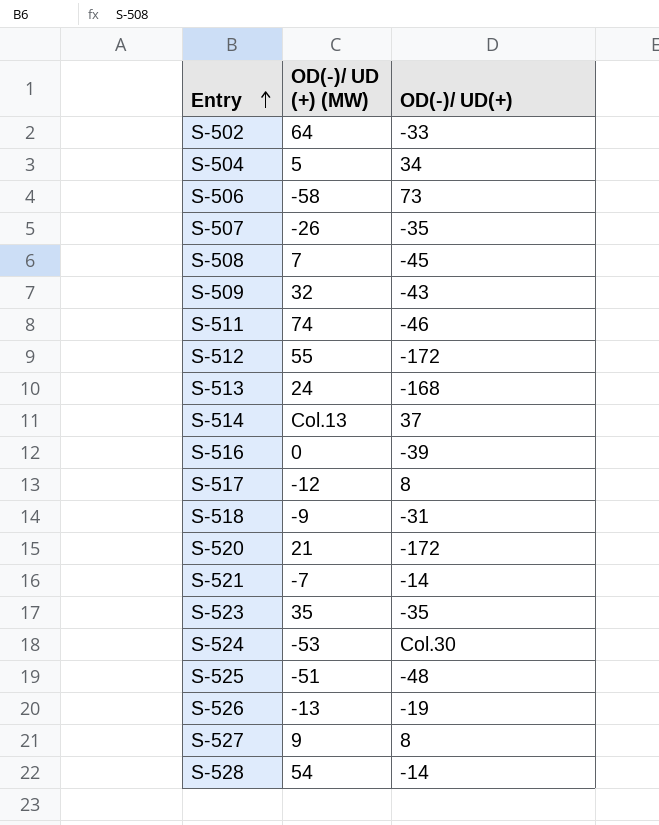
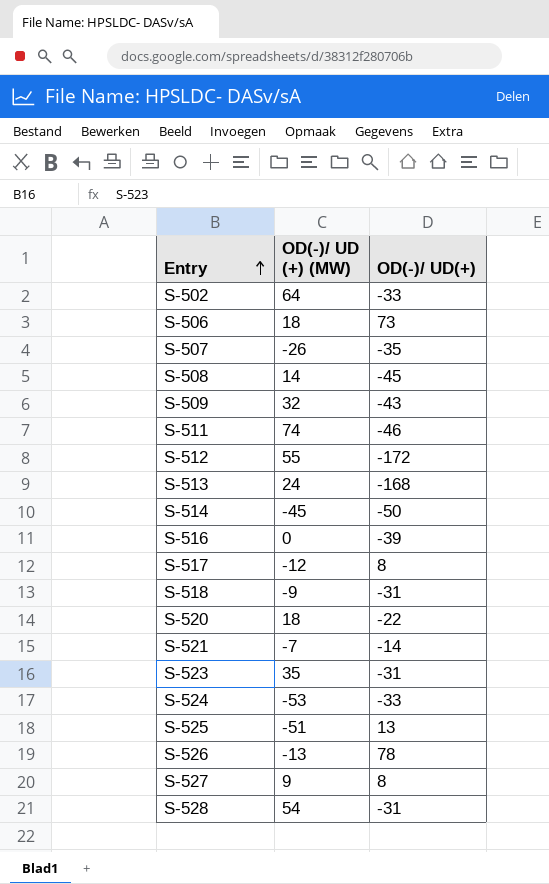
row S-504: 5 | 34 -> none
S-506 | OD(-)/ UD (+) (MW): -58 -> 18
S-508 | OD(-)/ UD (+) (MW): 7 -> 14
S-514 | OD(-)/ UD (+) (MW): Col.13 -> -45
S-514 | OD(-)/ UD(+): 37 -> -50
S-520 | OD(-)/ UD (+) (MW): 21 -> 18
S-520 | OD(-)/ UD(+): -172 -> -22
S-523 | OD(-)/ UD(+): -35 -> -31
S-524 | OD(-)/ UD(+): Col.30 -> -33
S-525 | OD(-)/ UD(+): -48 -> 13
S-526 | OD(-)/ UD(+): -19 -> 78
S-528 | OD(-)/ UD(+): -14 -> -31

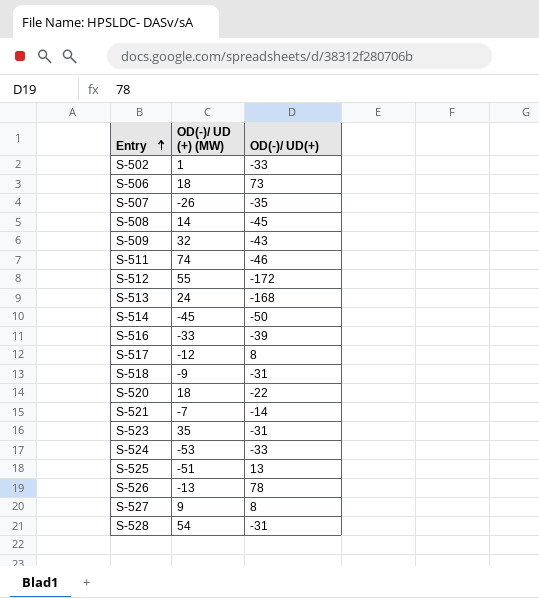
S-502 | OD(-)/ UD (+) (MW): 64 -> 1
S-516 | OD(-)/ UD (+) (MW): 0 -> -33

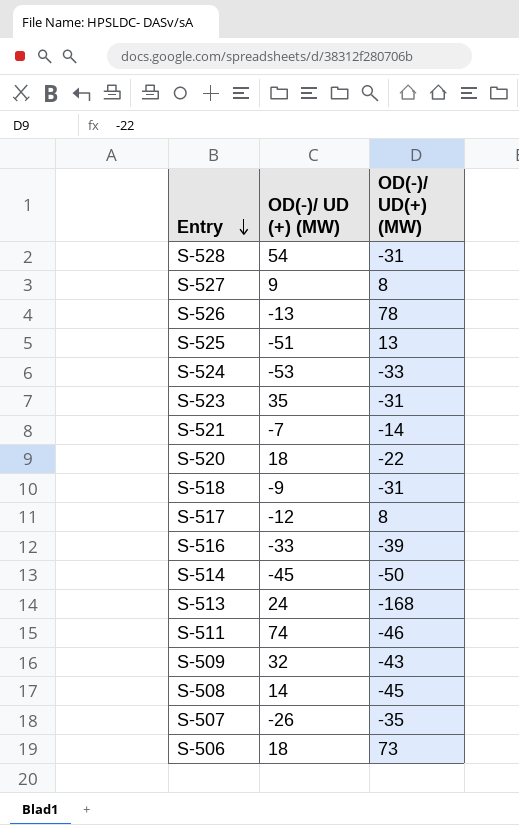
row order: Entry ascending -> Entry descending
column name: OD(-)/ UD(+) -> OD(-)/ UD(+) (MW)
row S-502: 1 | -33 -> none
row S-512: 55 | -172 -> none

